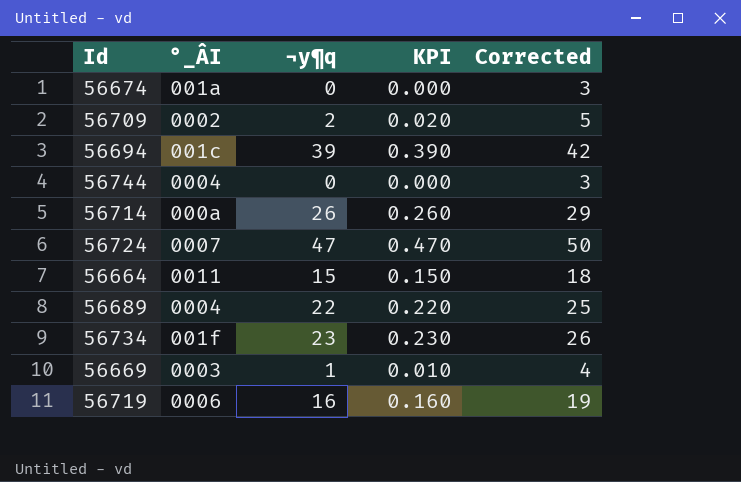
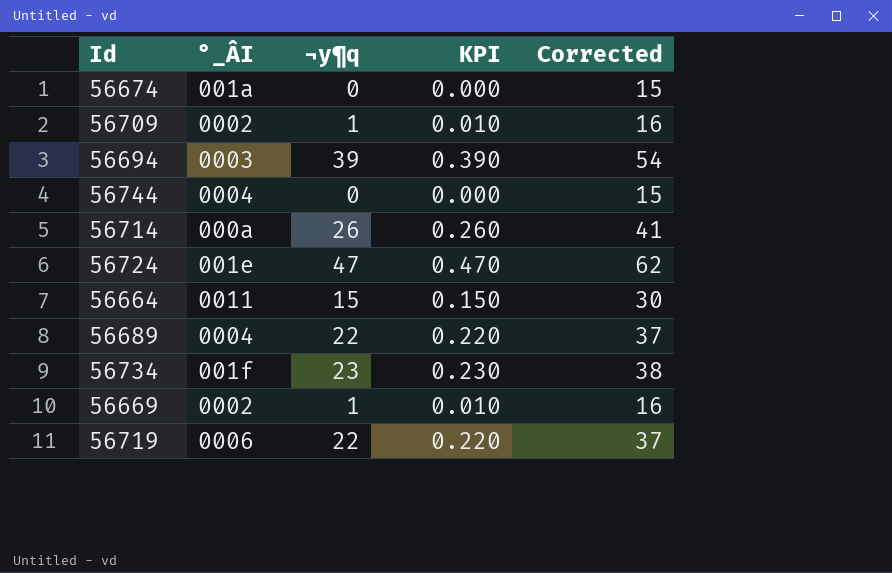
column Corrected | formula: [¬y¶q] + 3 -> [¬y¶q] + 15
56709 | ¬y¶q: 2 -> 1
56709 | KPI: 0.020 -> 0.010
56694 | °_ÂI: 001c -> 0003
56724 | °_ÂI: 0007 -> 001e
56669 | °_ÂI: 0003 -> 0002
56719 | ¬y¶q: 16 -> 22
56719 | KPI: 0.160 -> 0.220

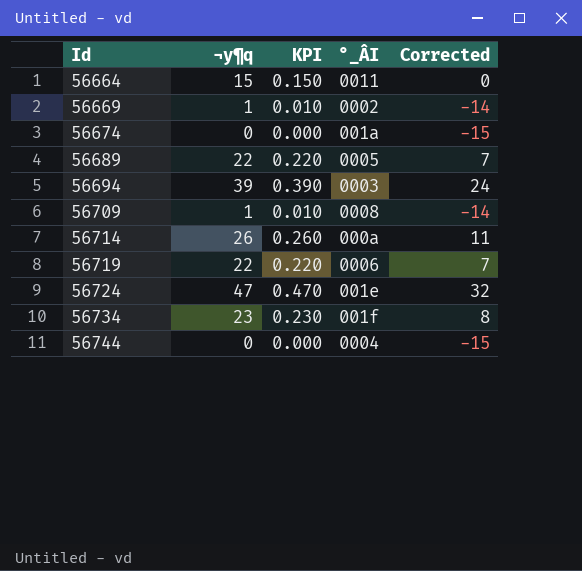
row order: none -> Id ascending
column °_ÂI | position: 2 -> 4
column Corrected | formula: [¬y¶q] + 15 -> [¬y¶q] - 15
56689 | °_ÂI: 0004 -> 0005
56709 | °_ÂI: 0002 -> 0008

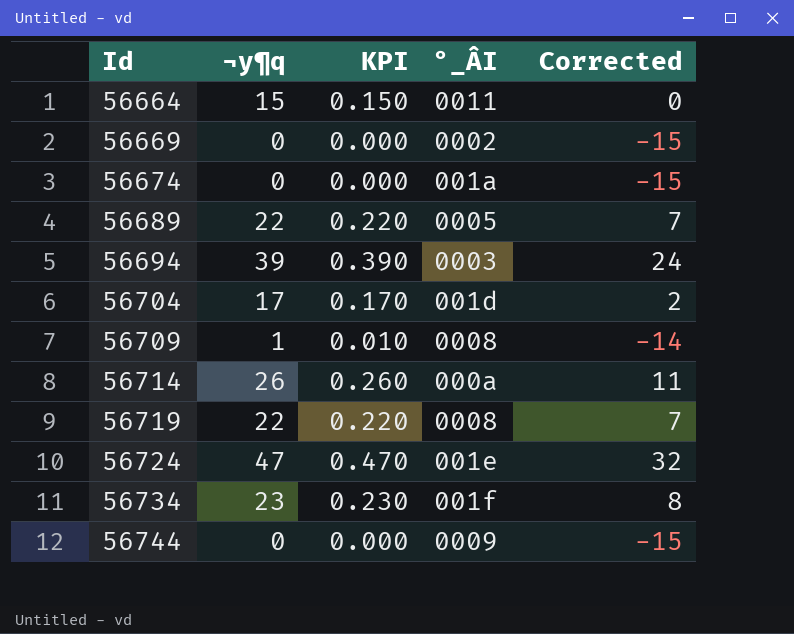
56669 | ¬y¶q: 1 -> 0
56669 | KPI: 0.010 -> 0.000
56669 | Corrected: -14 -> -15
row 56704: none -> 17 | 0.170 | 001d | 2
56719 | °_ÂI: 0006 -> 0008
56744 | °_ÂI: 0004 -> 0009

